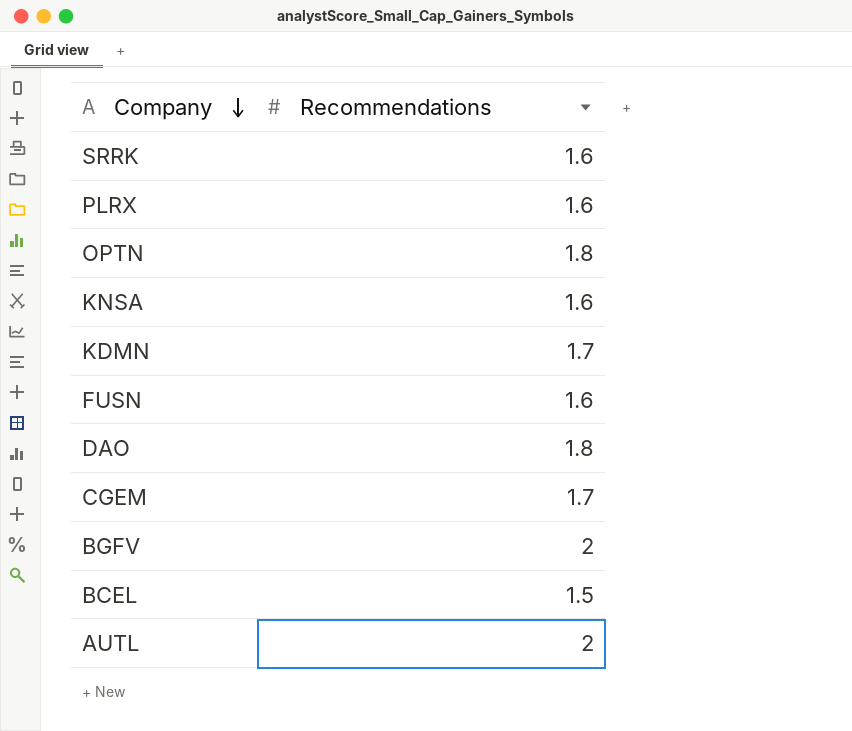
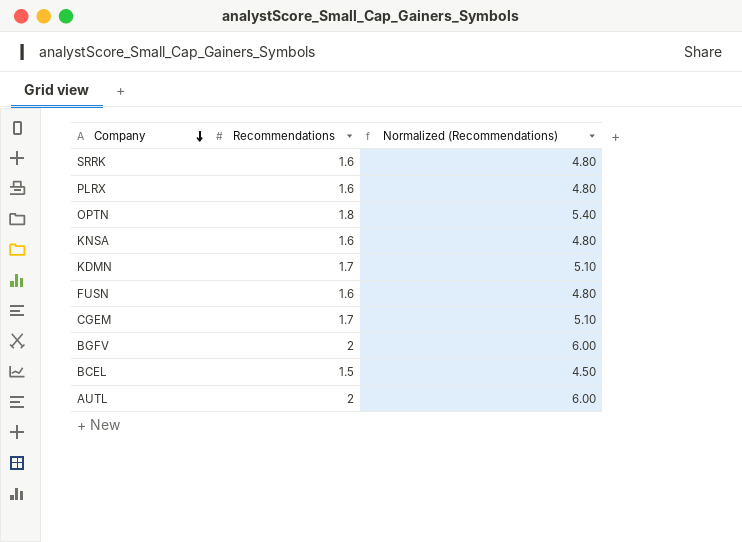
column Normalized (Recommendations) | formula: none -> [Recommendations] * 3
row DAO: 1.8 -> none

